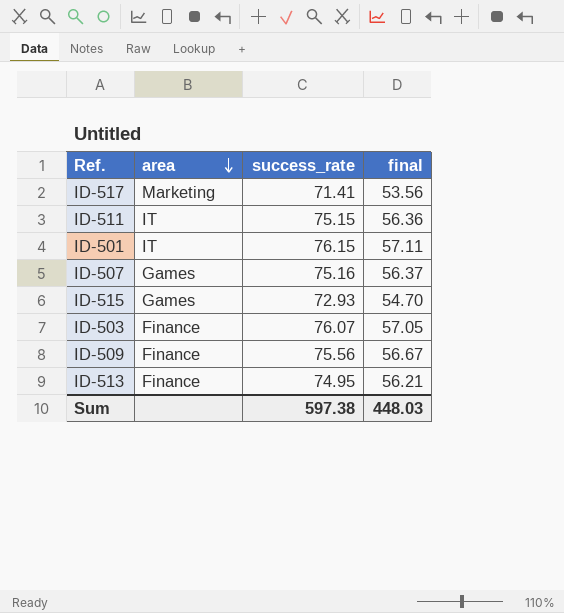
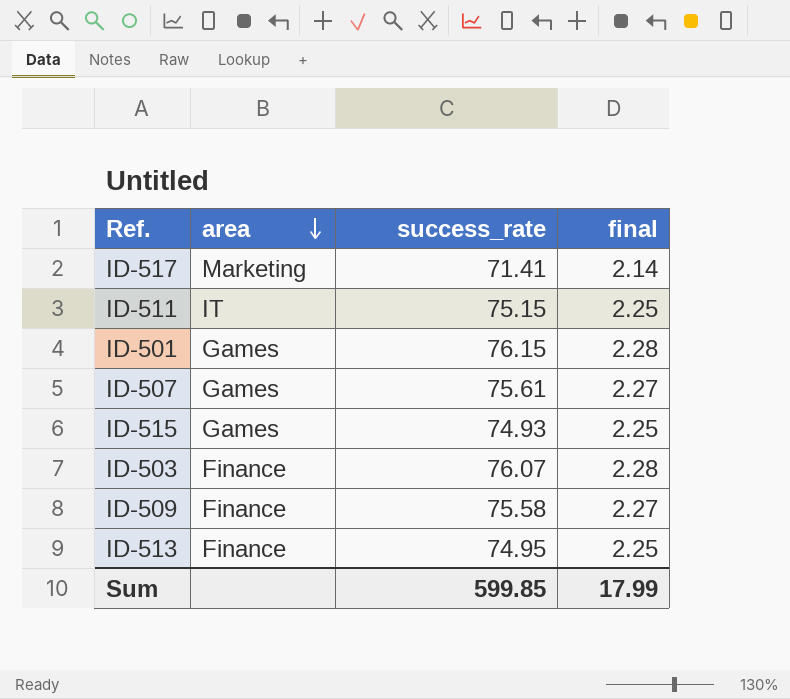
column final | formula: [success_rate] * 0.75 -> [success_rate] * 0.03
ID-501 | area: IT -> Games
ID-507 | success_rate: 75.16 -> 75.61
ID-515 | success_rate: 72.93 -> 74.93
ID-509 | success_rate: 75.56 -> 75.58
Sum | success_rate: 597.38 -> 599.85
Sum | final: 448.03 -> 17.99

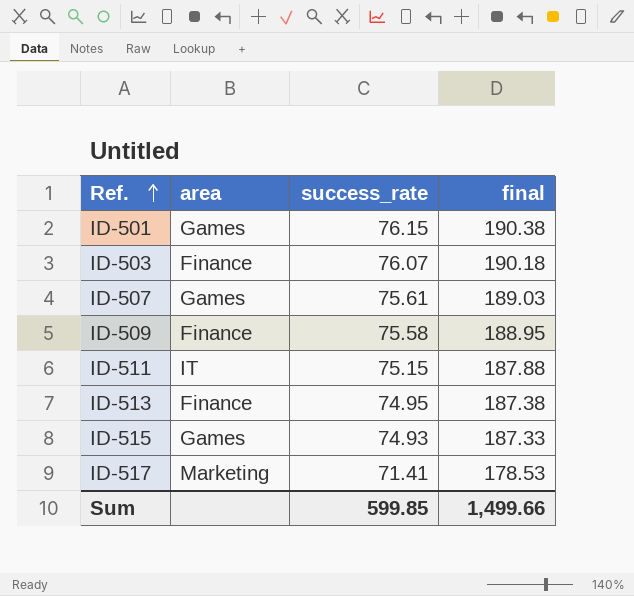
row order: area descending -> Ref. ascending
column final | formula: [success_rate] * 0.03 -> [success_rate] * 2.5
Sum | final: 17.99 -> 1,499.66

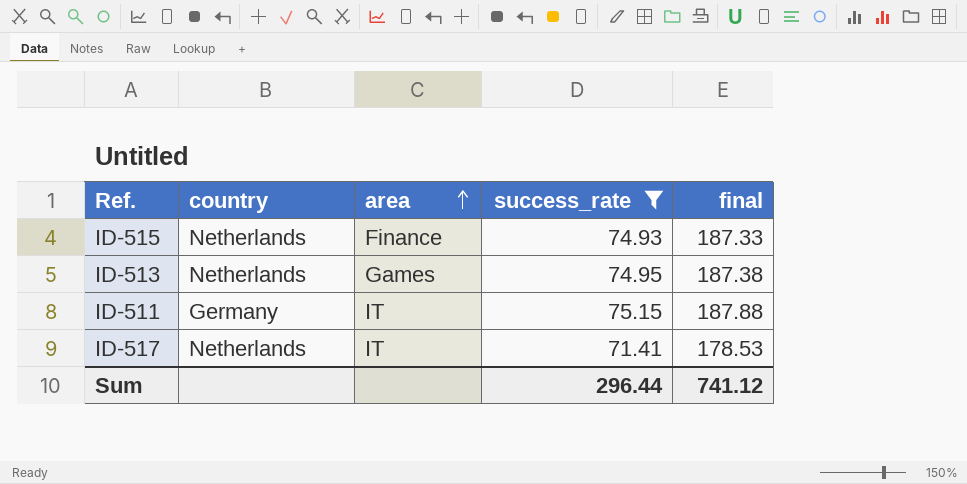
filter: none -> success_rate <= 75.15
row order: Ref. ascending -> area ascending
column country | position: none -> 2
ID-515 | area: Games -> Finance
ID-513 | area: Finance -> Games
ID-517 | area: Marketing -> IT
Sum | success_rate: 599.85 -> 296.44
Sum | final: 1,499.66 -> 741.12

